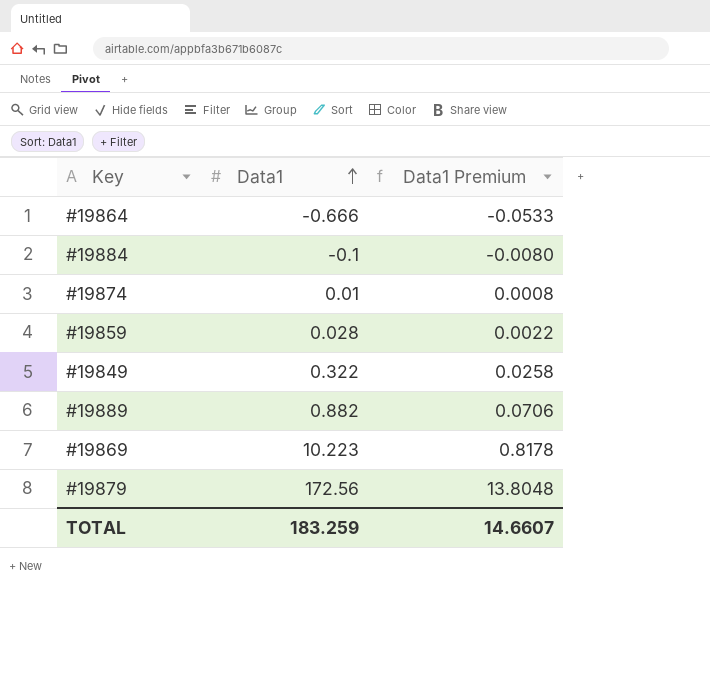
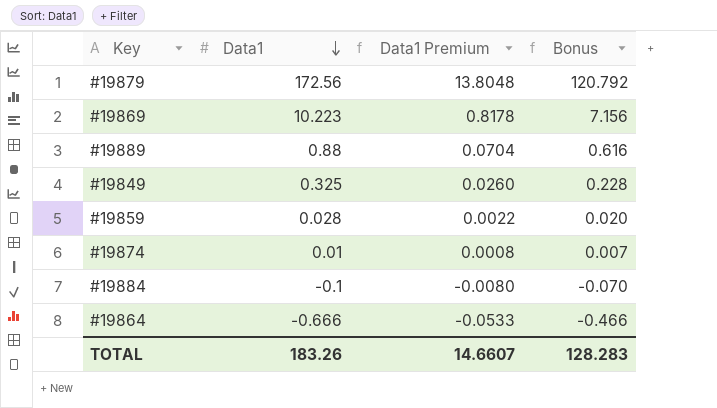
row order: Data1 ascending -> Data1 descending
column Bonus | formula: none -> [Data1] * 0.7
#19889 | Data1: 0.882 -> 0.88
#19889 | Data1 Premium: 0.0706 -> 0.0704
#19849 | Data1: 0.322 -> 0.325
#19849 | Data1 Premium: 0.0258 -> 0.0260
TOTAL | Data1: 183.259 -> 183.26

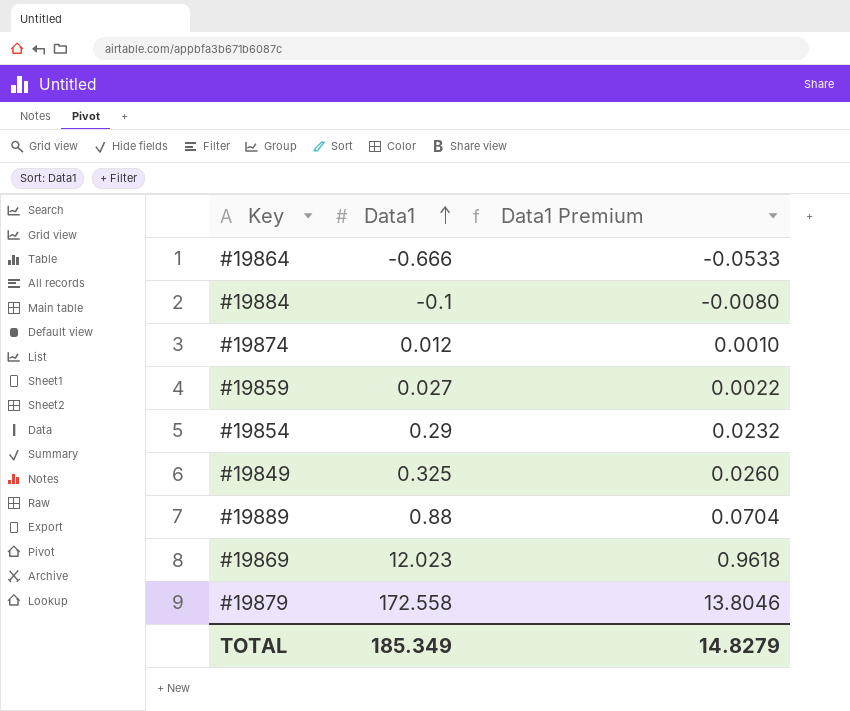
row order: Data1 descending -> Data1 ascending
column Bonus | formula: [Data1] * 0.7 -> none
#19874 | Data1: 0.01 -> 0.012
#19874 | Data1 Premium: 0.0008 -> 0.0010
#19859 | Data1: 0.028 -> 0.027
row #19854: none -> 0.29 | 0.0232
#19869 | Data1: 10.223 -> 12.023
#19869 | Data1 Premium: 0.8178 -> 0.9618
#19879 | Data1: 172.56 -> 172.558
#19879 | Data1 Premium: 13.8048 -> 13.8046
TOTAL | Data1: 183.26 -> 185.349
TOTAL | Data1 Premium: 14.6607 -> 14.8279

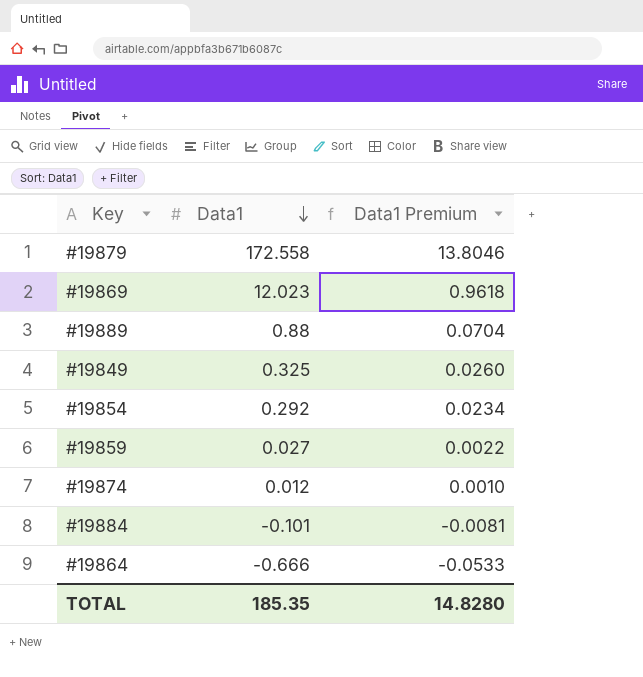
row order: Data1 ascending -> Data1 descending
#19854 | Data1: 0.29 -> 0.292
#19854 | Data1 Premium: 0.0232 -> 0.0234
#19884 | Data1: -0.1 -> -0.101
#19884 | Data1 Premium: -0.0080 -> -0.0081
TOTAL | Data1: 185.349 -> 185.35
TOTAL | Data1 Premium: 14.8279 -> 14.8280

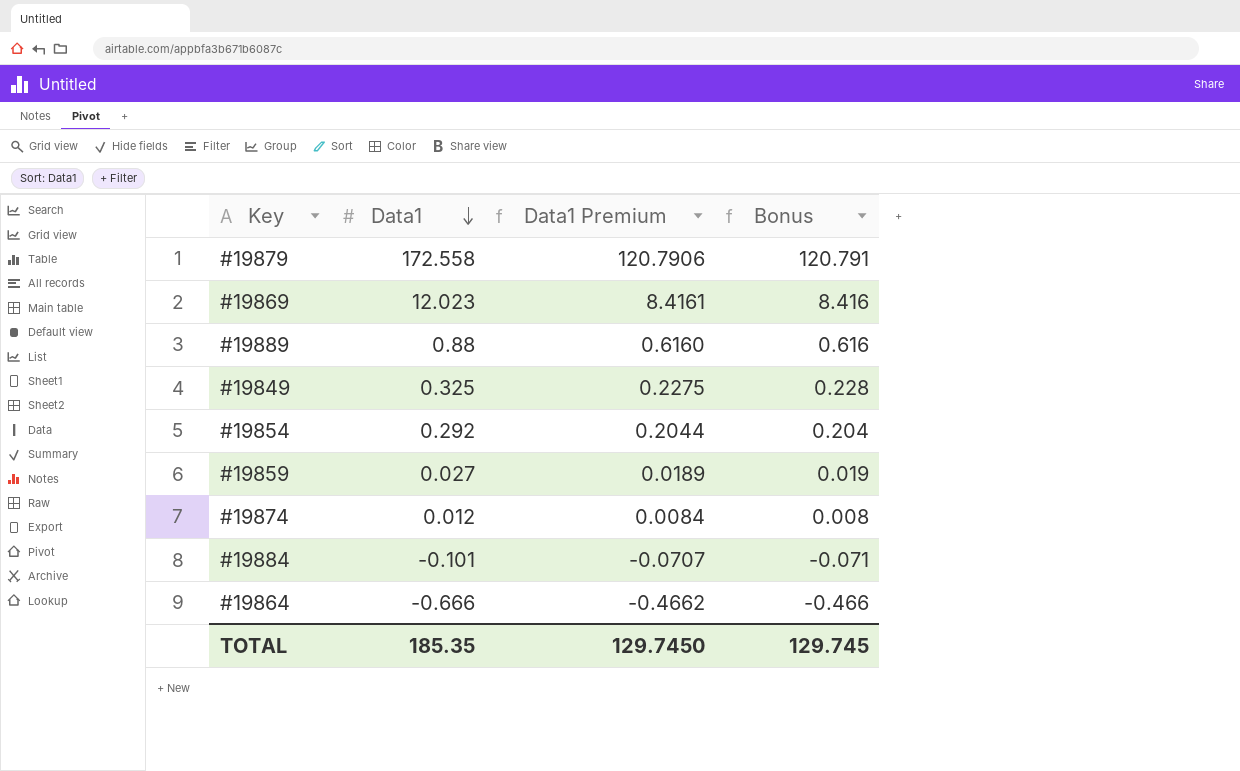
column Data1 Premium | formula: [Data1] * 0.08 -> [Data1] * 0.7
column Bonus | formula: none -> [Data1] * 0.7
TOTAL | Data1 Premium: 14.8280 -> 129.7450

